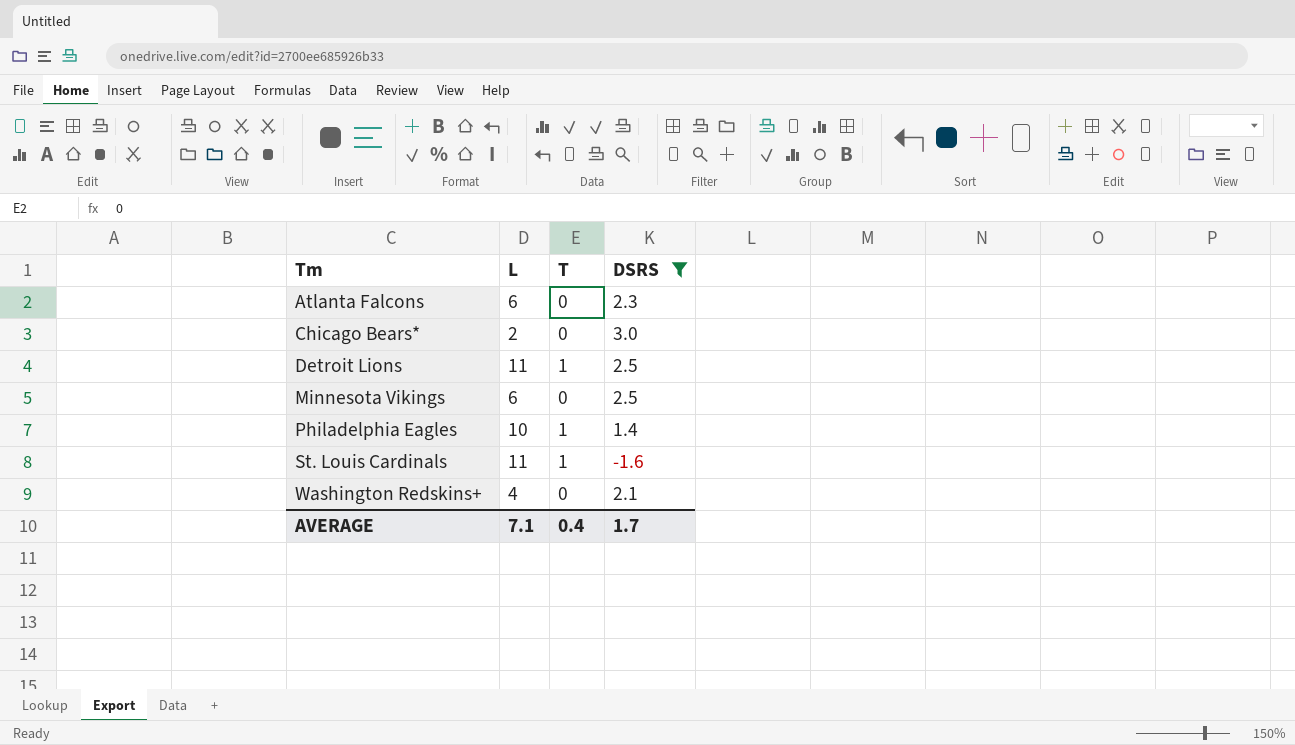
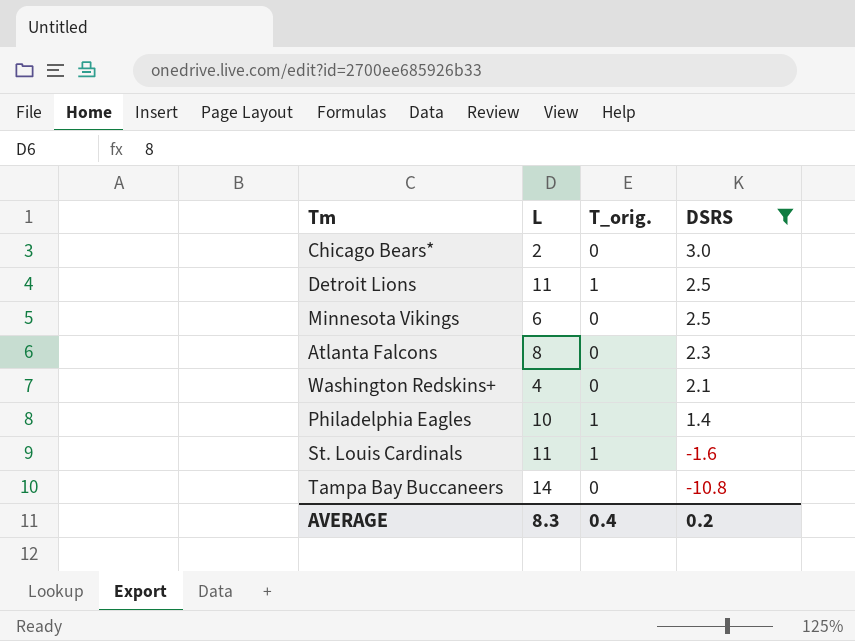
row order: Tm ascending -> DSRS descending
column name: T -> T_orig.
Atlanta Falcons | L: 6 -> 8
row Tampa Bay Buccaneers: none -> 14 | 0 | -10.8
AVERAGE | L: 7.1 -> 8.3
AVERAGE | DSRS: 1.7 -> 0.2

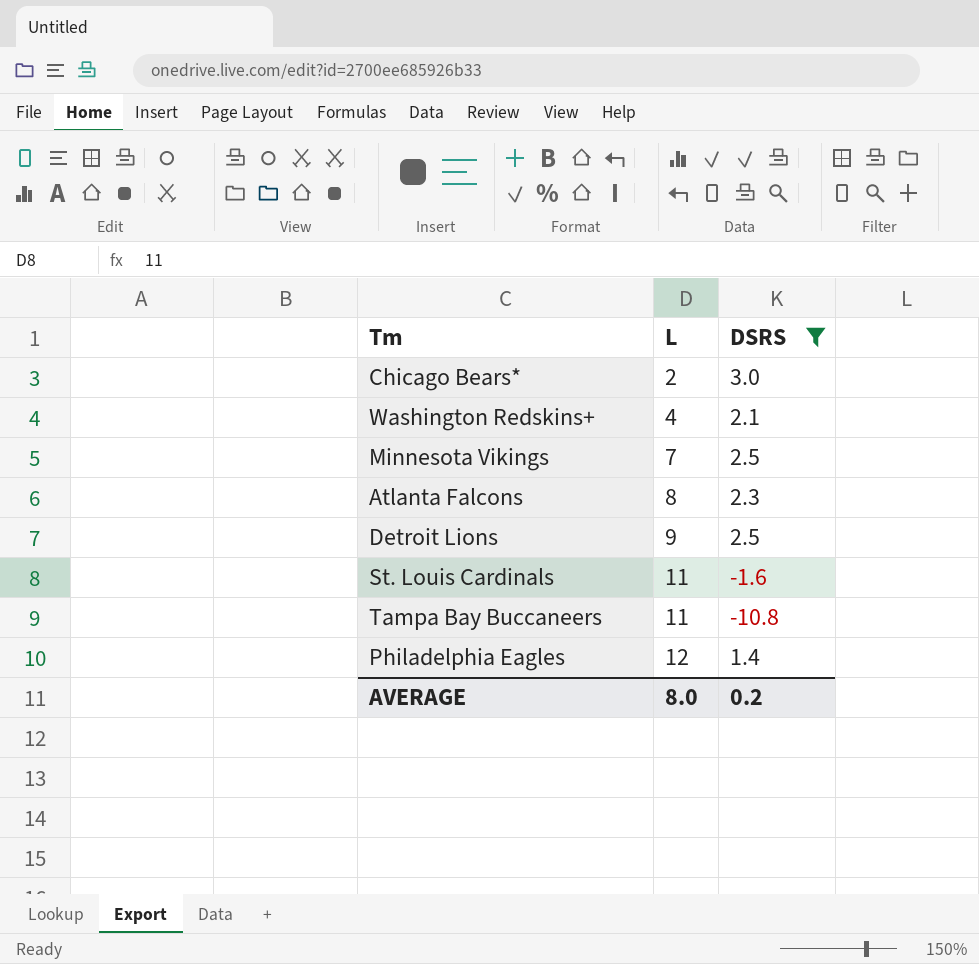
row order: DSRS descending -> L ascending
column T_orig. | position: 3 -> none
Minnesota Vikings | L: 6 -> 7
Detroit Lions | L: 11 -> 9
Tampa Bay Buccaneers | L: 14 -> 11
Philadelphia Eagles | L: 10 -> 12
AVERAGE | L: 8.3 -> 8.0

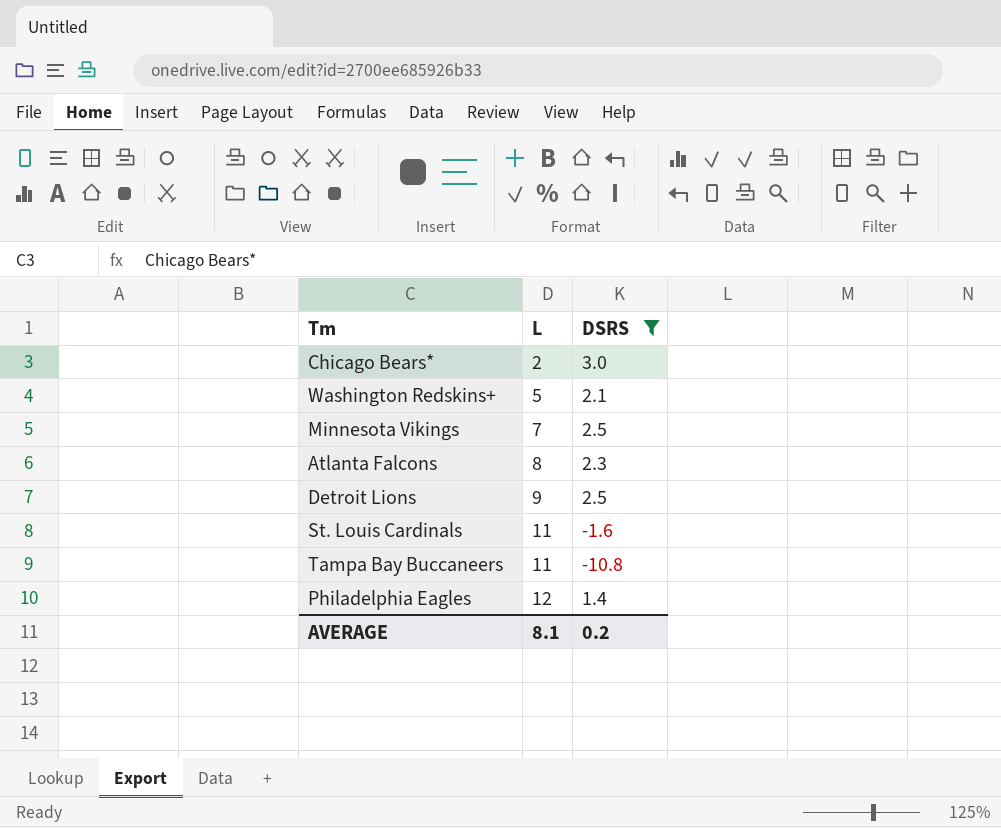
Washington Redskins+ | L: 4 -> 5
AVERAGE | L: 8.0 -> 8.1

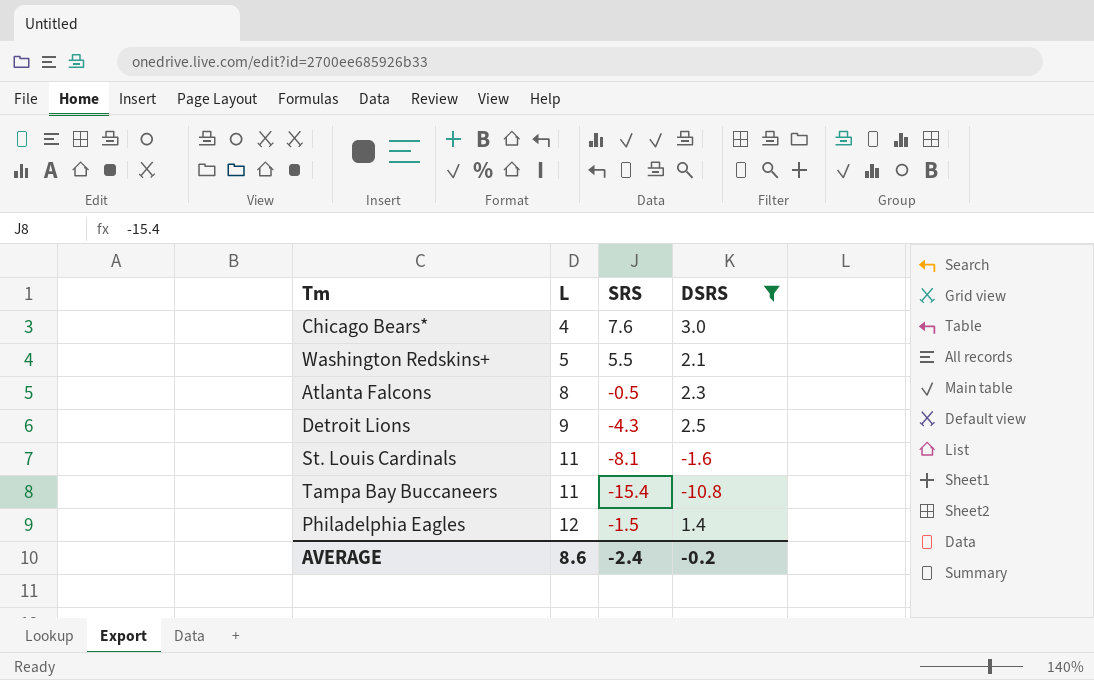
column SRS | position: none -> 3
row Minnesota Vikings: 7 | 2.5 -> none
Chicago Bears* | L: 2 -> 4
AVERAGE | L: 8.1 -> 8.6
AVERAGE | DSRS: 0.2 -> -0.2

